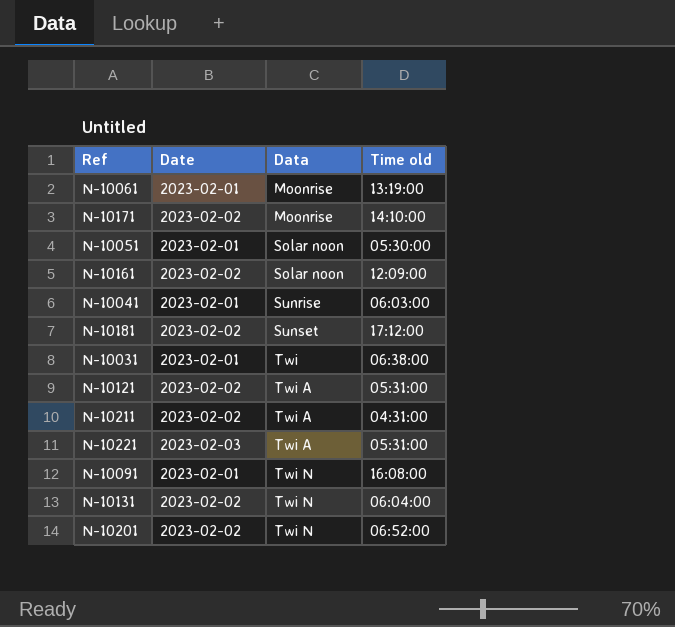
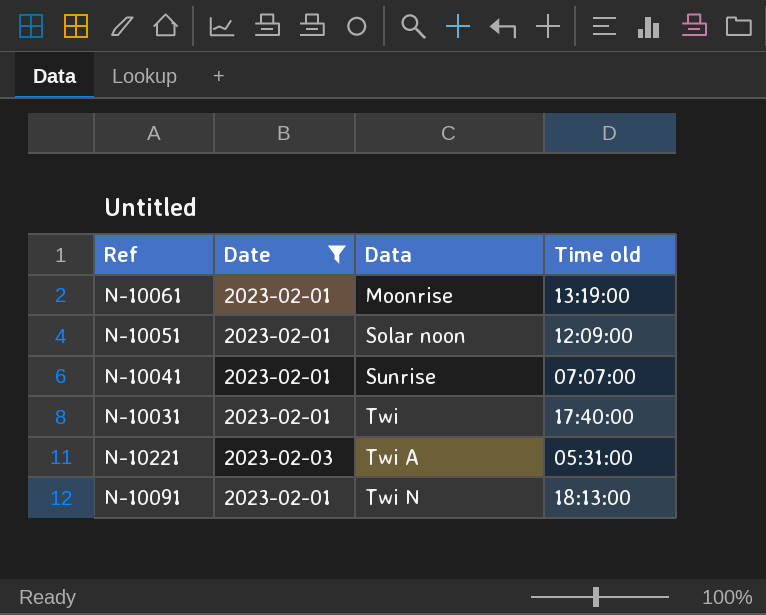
filter: none -> Date != 2023-02-02
N-10051 | Time old: 05:30:00 -> 12:09:00
N-10041 | Time old: 06:03:00 -> 07:07:00
N-10031 | Time old: 06:38:00 -> 17:40:00
N-10091 | Time old: 16:08:00 -> 18:13:00

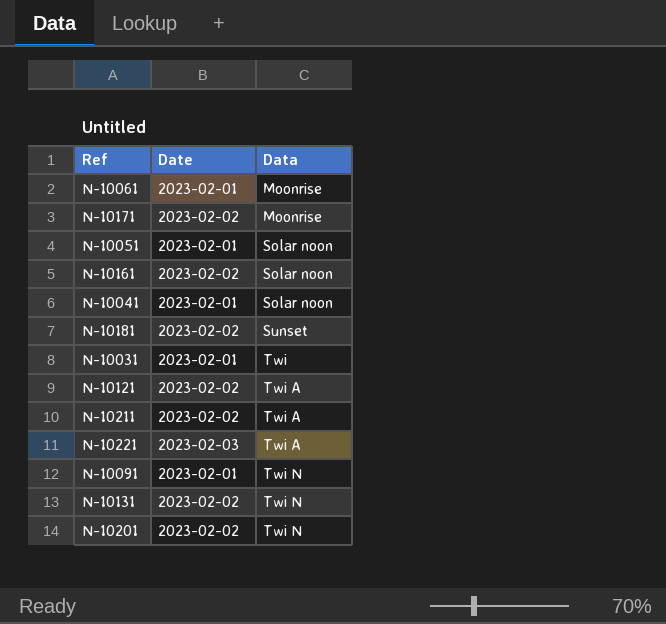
filter: Date != 2023-02-02 -> none
column Time old | position: 4 -> none
N-10041 | Data: Sunrise -> Solar noon

